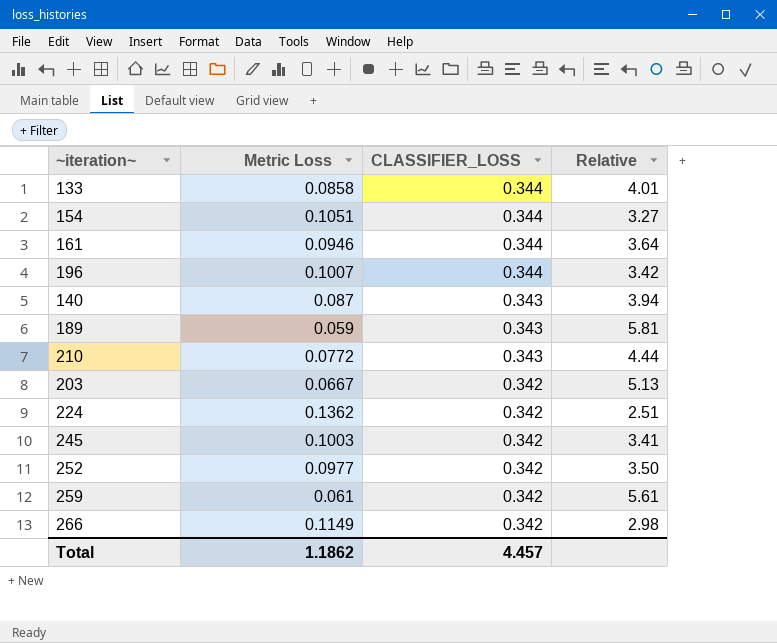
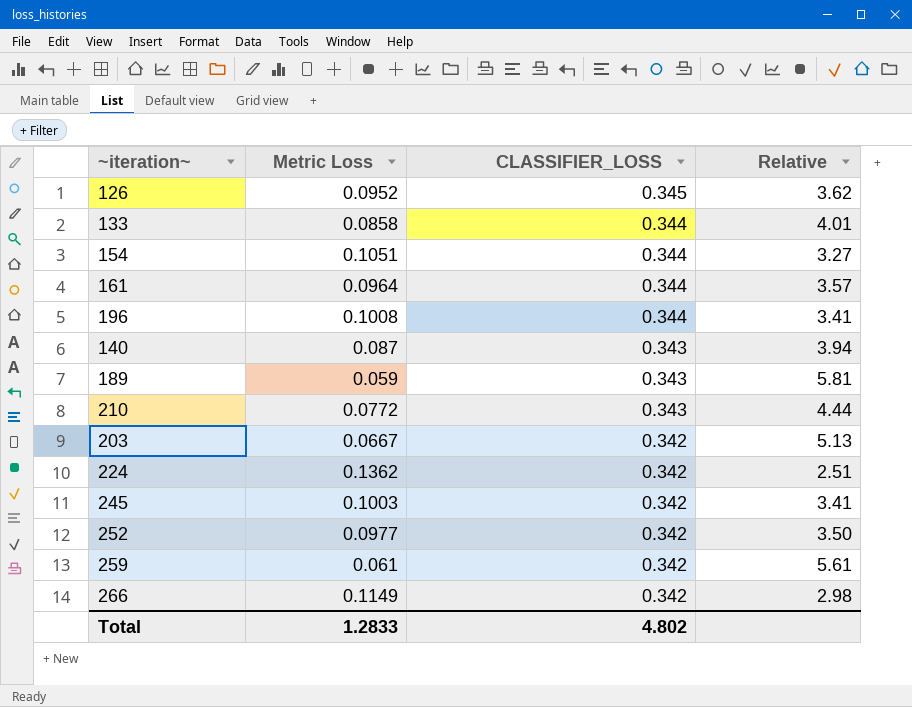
row 126: none -> 0.0952 | 0.345 | 3.62
161 | Metric Loss: 0.0946 -> 0.0964
161 | Relative: 3.64 -> 3.57
196 | Metric Loss: 0.1007 -> 0.1008
196 | Relative: 3.42 -> 3.41
Total | Metric Loss: 1.1862 -> 1.2833
Total | CLASSIFIER_LOSS: 4.457 -> 4.802

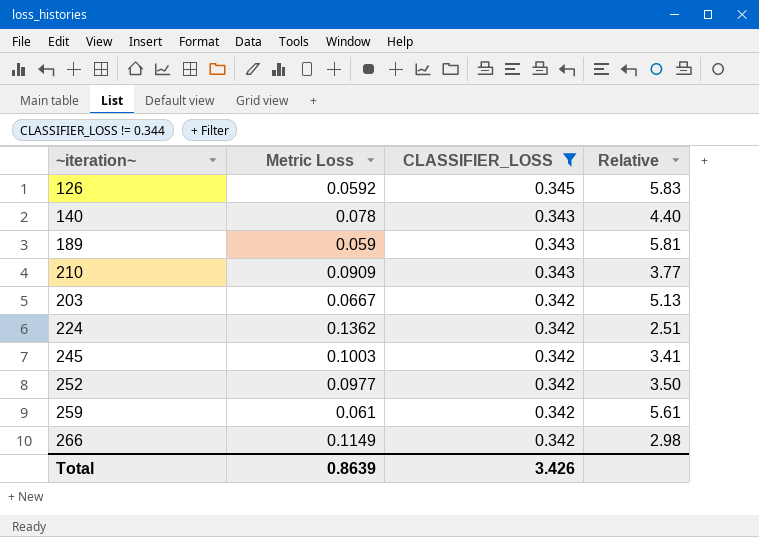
filter: none -> CLASSIFIER_LOSS != 0.344
126 | Metric Loss: 0.0952 -> 0.0592
126 | Relative: 3.62 -> 5.83
140 | Metric Loss: 0.087 -> 0.078
140 | Relative: 3.94 -> 4.40
210 | Metric Loss: 0.0772 -> 0.0909
210 | Relative: 4.44 -> 3.77
Total | Metric Loss: 1.2833 -> 0.8639
Total | CLASSIFIER_LOSS: 4.802 -> 3.426

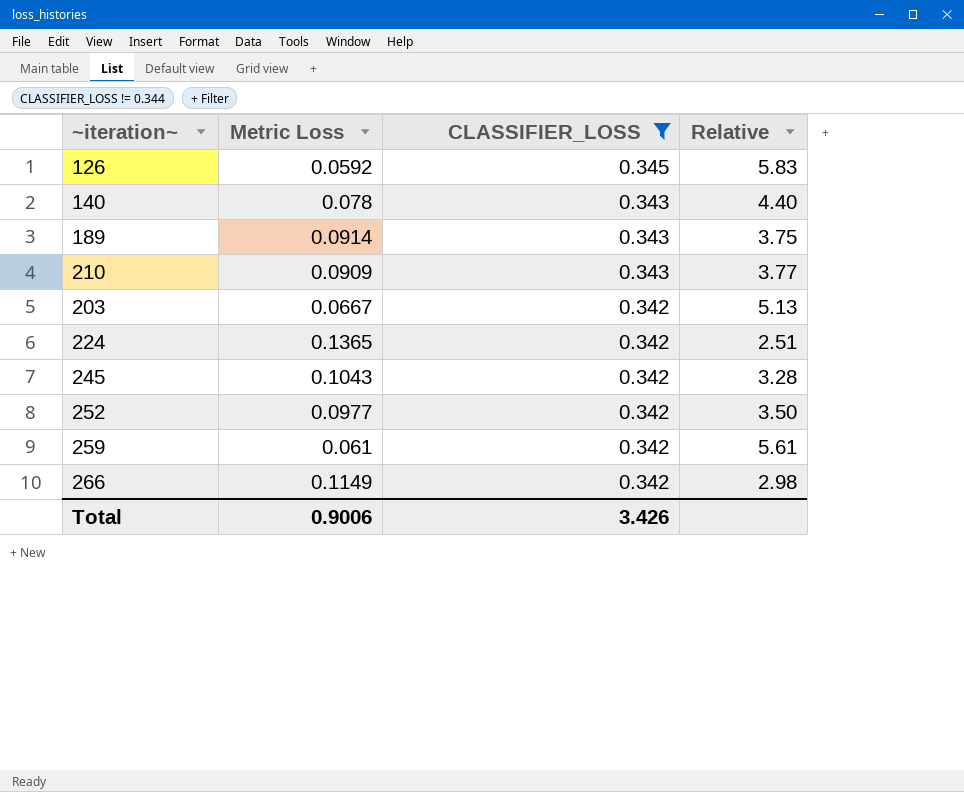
189 | Metric Loss: 0.059 -> 0.0914
189 | Relative: 5.81 -> 3.75
224 | Metric Loss: 0.1362 -> 0.1365
245 | Metric Loss: 0.1003 -> 0.1043
245 | Relative: 3.41 -> 3.28
Total | Metric Loss: 0.8639 -> 0.9006

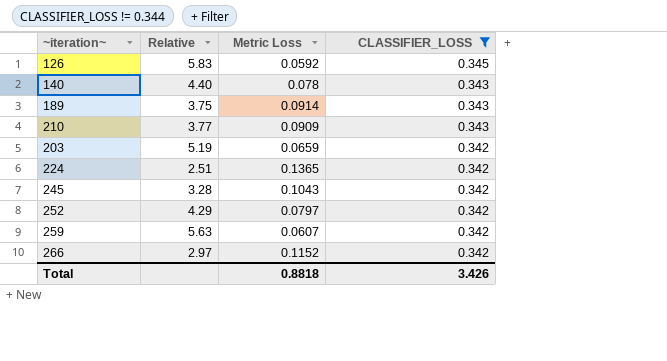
column Relative | position: 4 -> 2
203 | Relative: 5.13 -> 5.19
203 | Metric Loss: 0.0667 -> 0.0659
252 | Relative: 3.50 -> 4.29
252 | Metric Loss: 0.0977 -> 0.0797
259 | Relative: 5.61 -> 5.63
259 | Metric Loss: 0.061 -> 0.0607
266 | Relative: 2.98 -> 2.97
266 | Metric Loss: 0.1149 -> 0.1152
Total | Metric Loss: 0.9006 -> 0.8818

